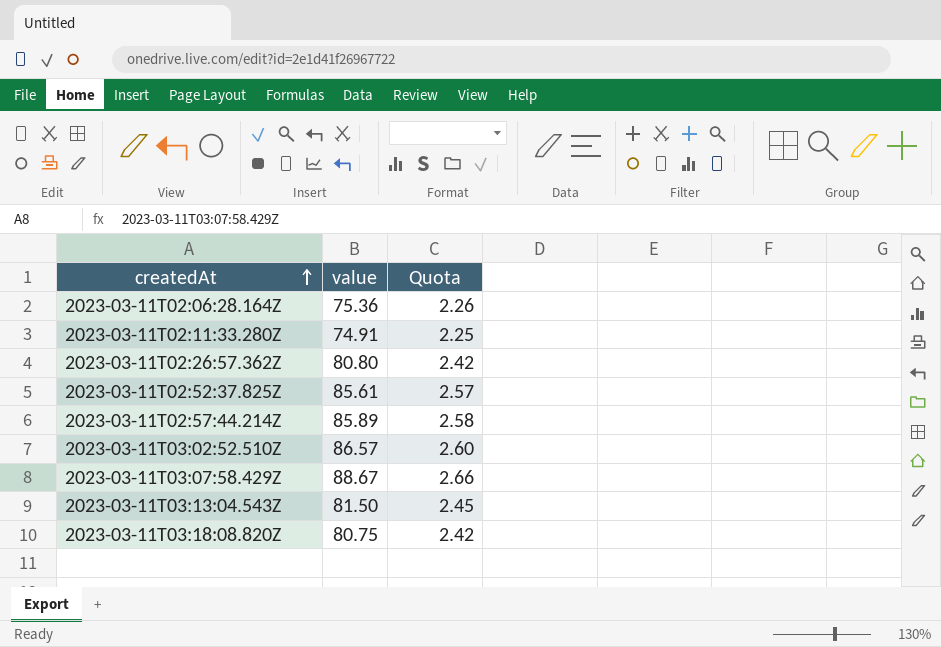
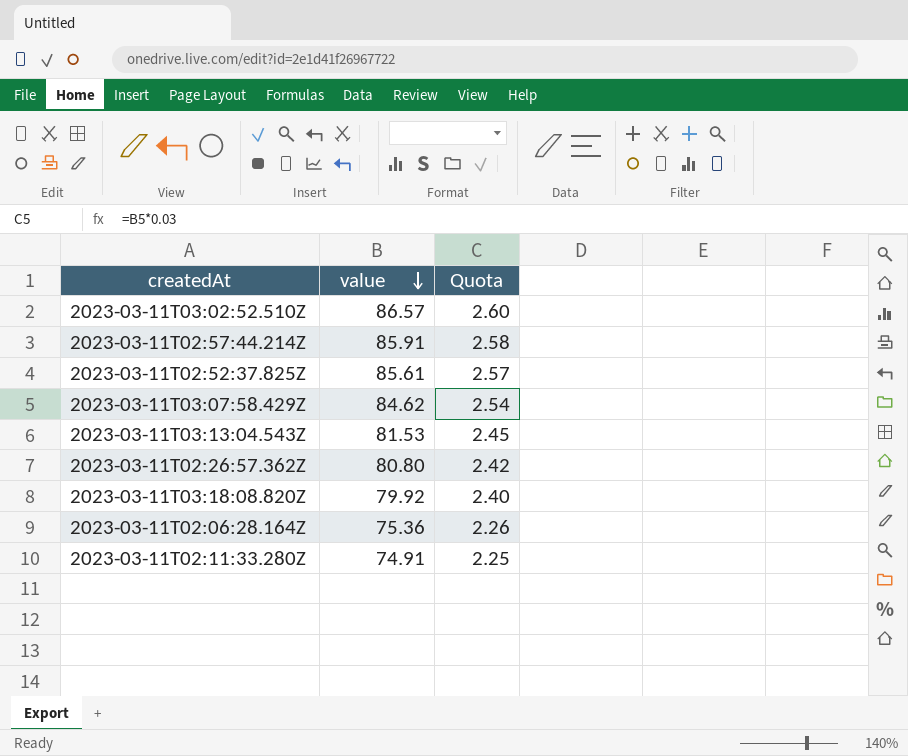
row order: createdAt ascending -> value descending
2023-03-11T02:57:44.214Z | value: 85.89 -> 85.91
2023-03-11T03:07:58.429Z | value: 88.67 -> 84.62
2023-03-11T03:07:58.429Z | Quota: 2.66 -> 2.54
2023-03-11T03:13:04.543Z | value: 81.50 -> 81.53
2023-03-11T03:18:08.820Z | value: 80.75 -> 79.92
2023-03-11T03:18:08.820Z | Quota: 2.42 -> 2.40

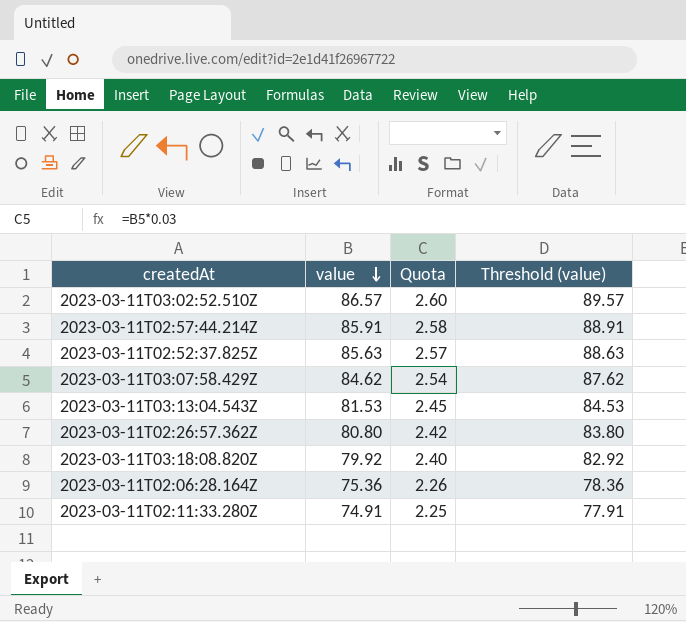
column Threshold (value) | formula: none -> [value] + 3
2023-03-11T02:52:37.825Z | value: 85.61 -> 85.63

